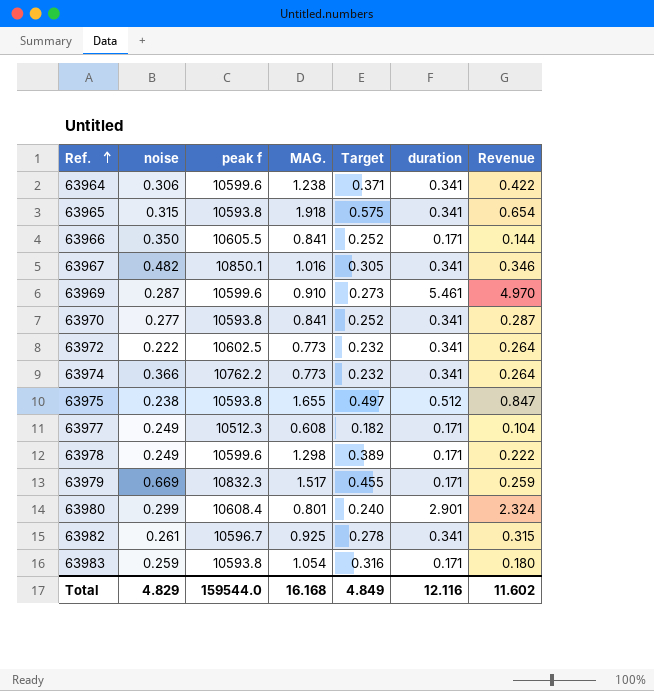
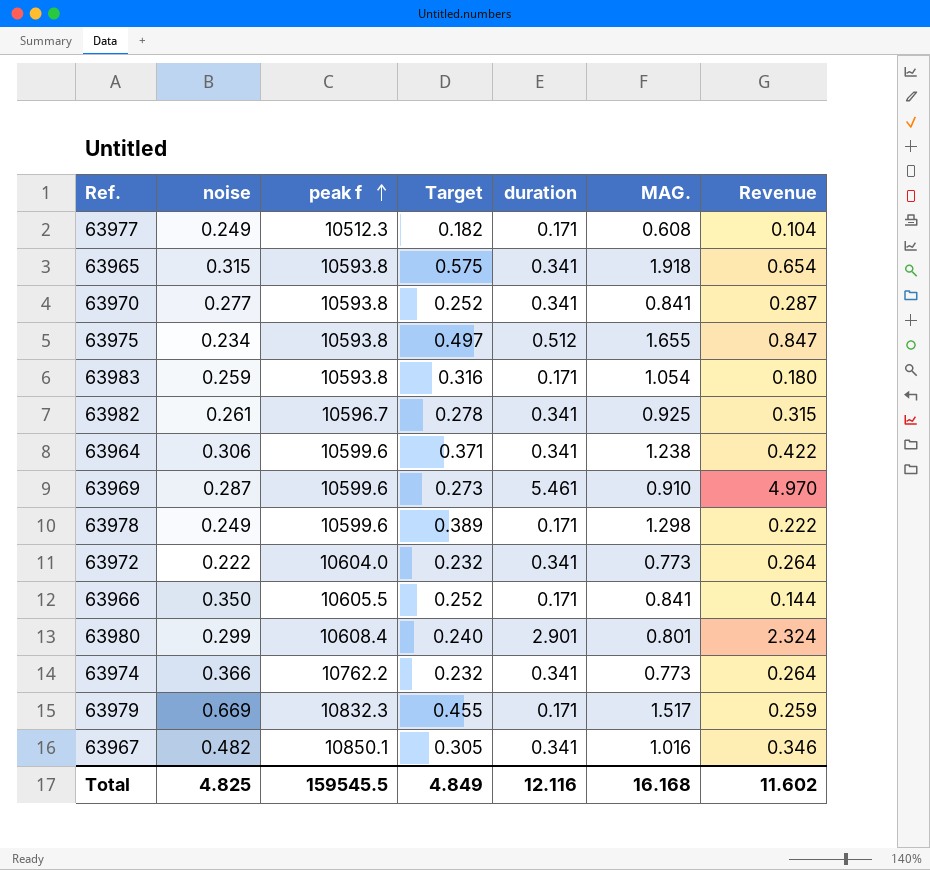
row order: Ref. ascending -> peak f ascending
column MAG. | position: 4 -> 6
63975 | noise: 0.238 -> 0.234
63972 | peak f: 10602.5 -> 10604.0
Total | noise: 4.829 -> 4.825
Total | peak f: 159544.0 -> 159545.5

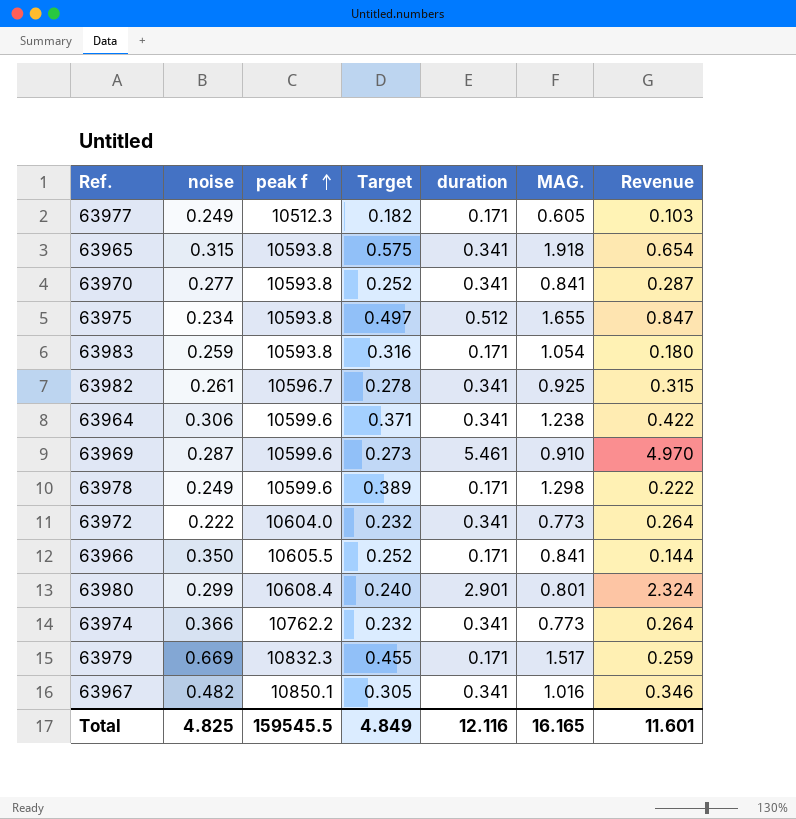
63977 | MAG.: 0.608 -> 0.605
63977 | Revenue: 0.104 -> 0.103
Total | MAG.: 16.168 -> 16.165
Total | Revenue: 11.602 -> 11.601

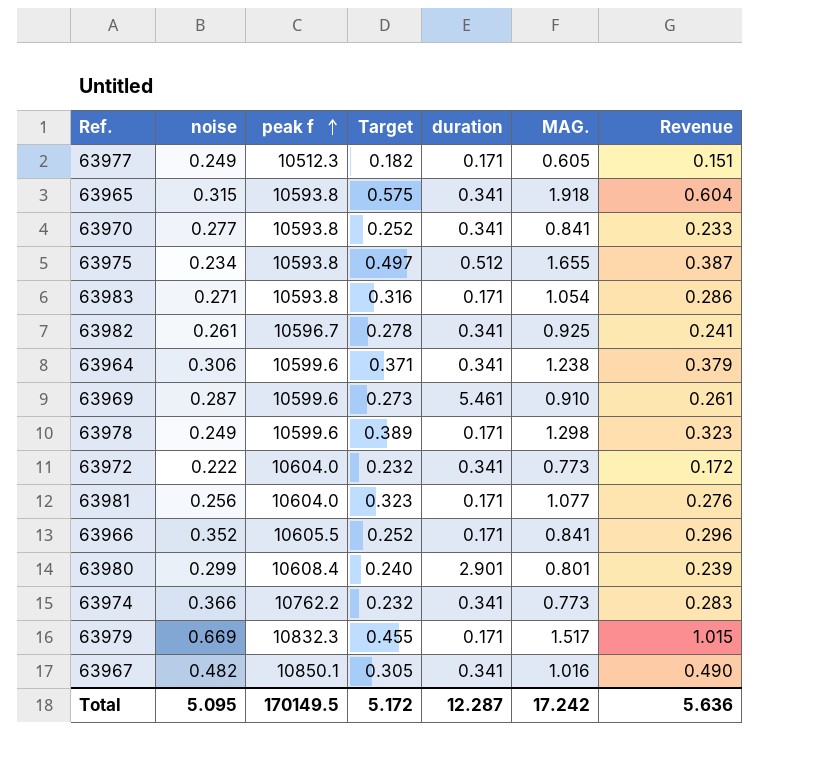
column Revenue | formula: [duration] * [MAG.] -> [noise] * [MAG.]
63983 | noise: 0.259 -> 0.271
row 63981: none -> 0.256 | 10604.0 | 0.323 | 0.171 | 1.077 | 0.276
63966 | noise: 0.350 -> 0.352
Total | noise: 4.825 -> 5.095
Total | peak f: 159545.5 -> 170149.5
Total | Target: 4.849 -> 5.172
Total | duration: 12.116 -> 12.287
Total | MAG.: 16.165 -> 17.242
Total | Revenue: 11.601 -> 5.636

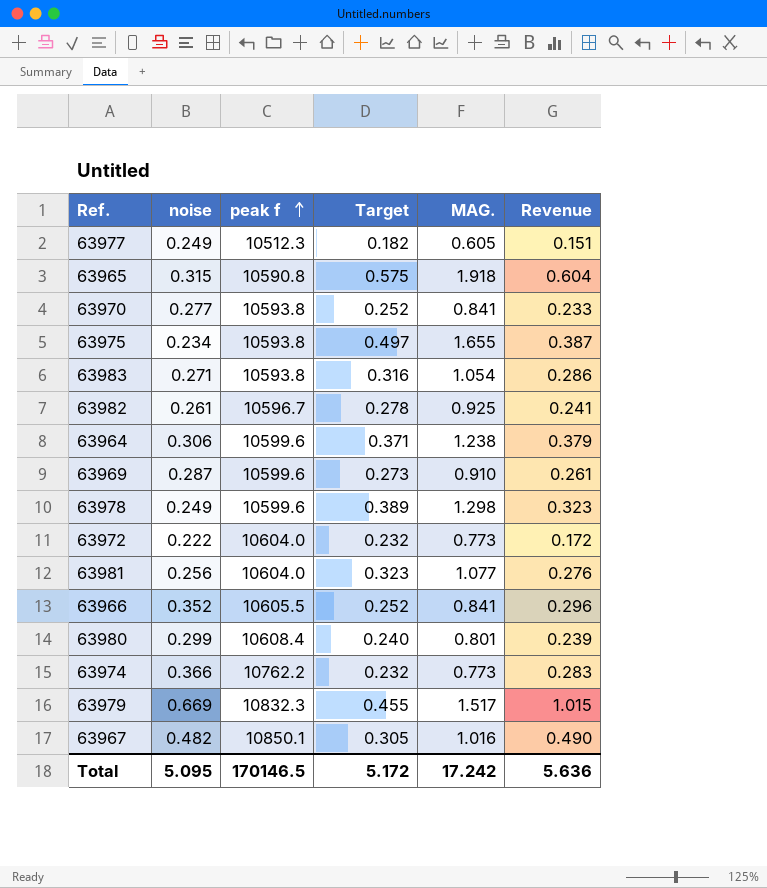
column duration | position: 5 -> none
63965 | peak f: 10593.8 -> 10590.8
Total | peak f: 170149.5 -> 170146.5

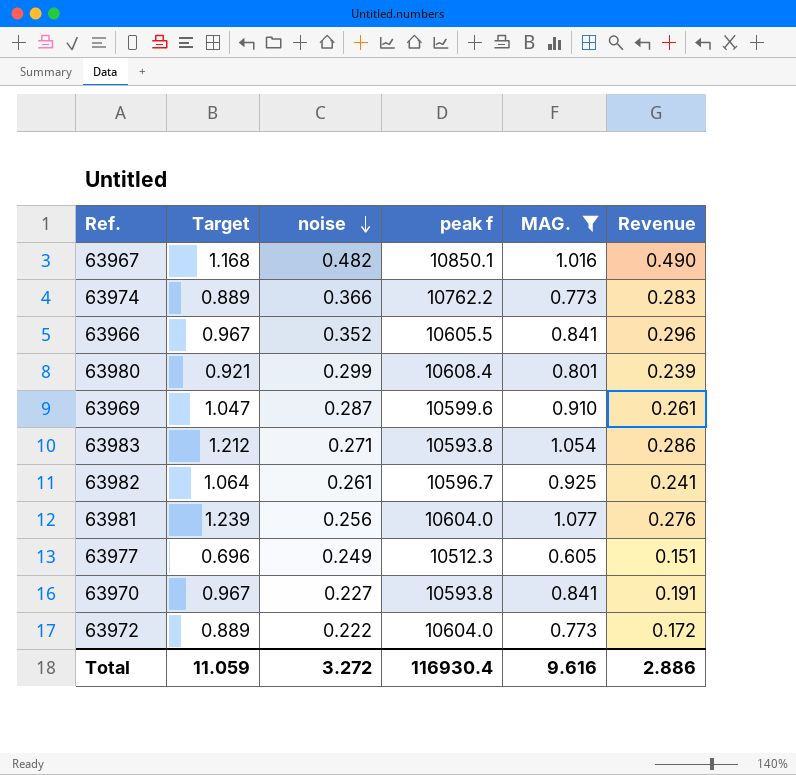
filter: none -> MAG. <= 1.077
row order: peak f ascending -> noise descending
column Target | formula: [MAG.] * 0.3 -> [MAG.] * 1.15
column Target | position: 4 -> 2
63970 | noise: 0.277 -> 0.227
63970 | Revenue: 0.233 -> 0.191
Total | Target: 5.172 -> 11.059
Total | noise: 5.095 -> 3.272
Total | peak f: 170146.5 -> 116930.4
Total | MAG.: 17.242 -> 9.616
Total | Revenue: 5.636 -> 2.886

